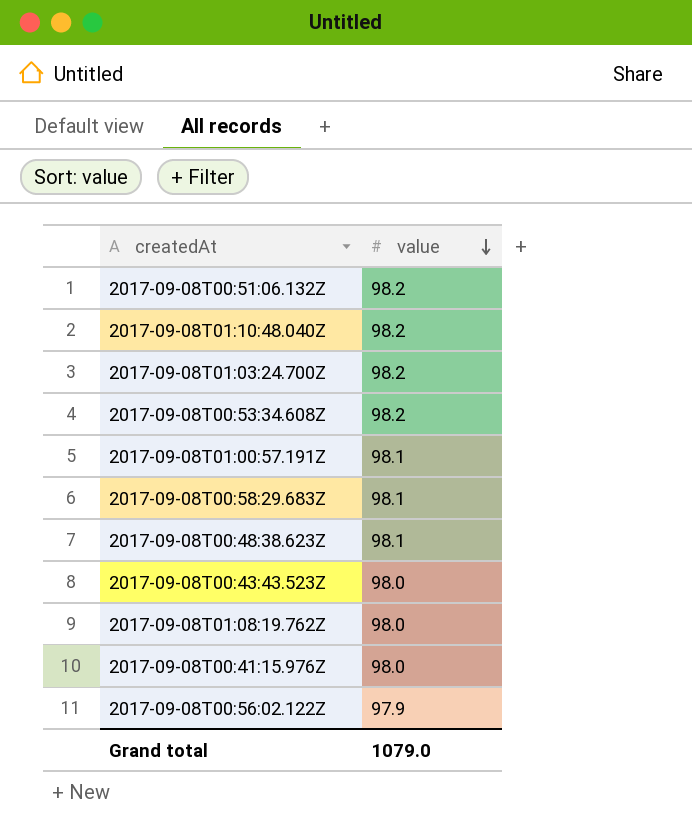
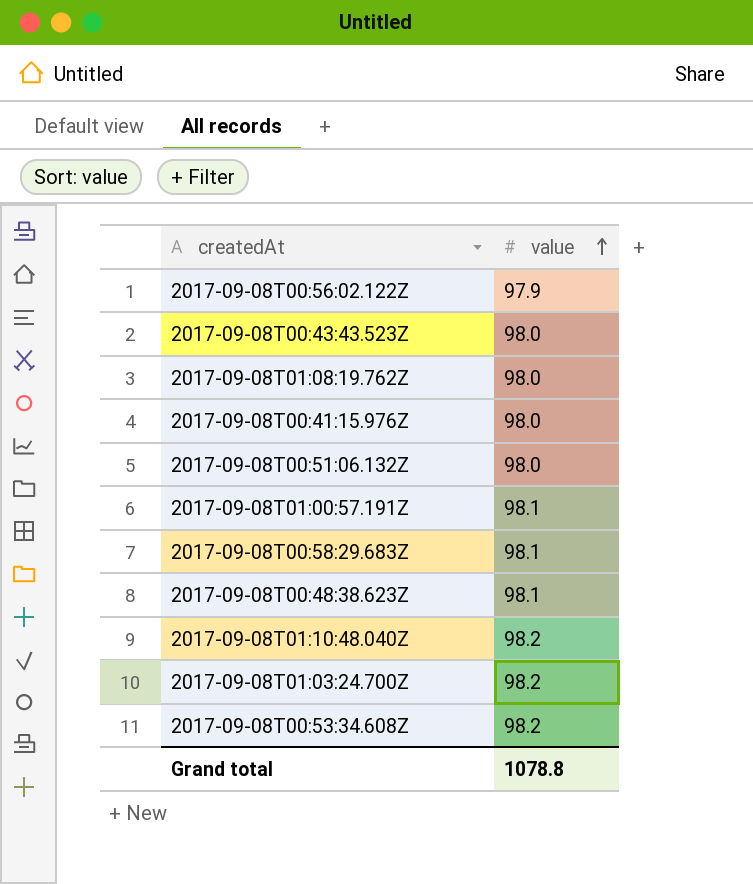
row order: value descending -> value ascending
2017-09-08T00:51:06.132Z | value: 98.2 -> 98.0
Grand total | value: 1079.0 -> 1078.8

